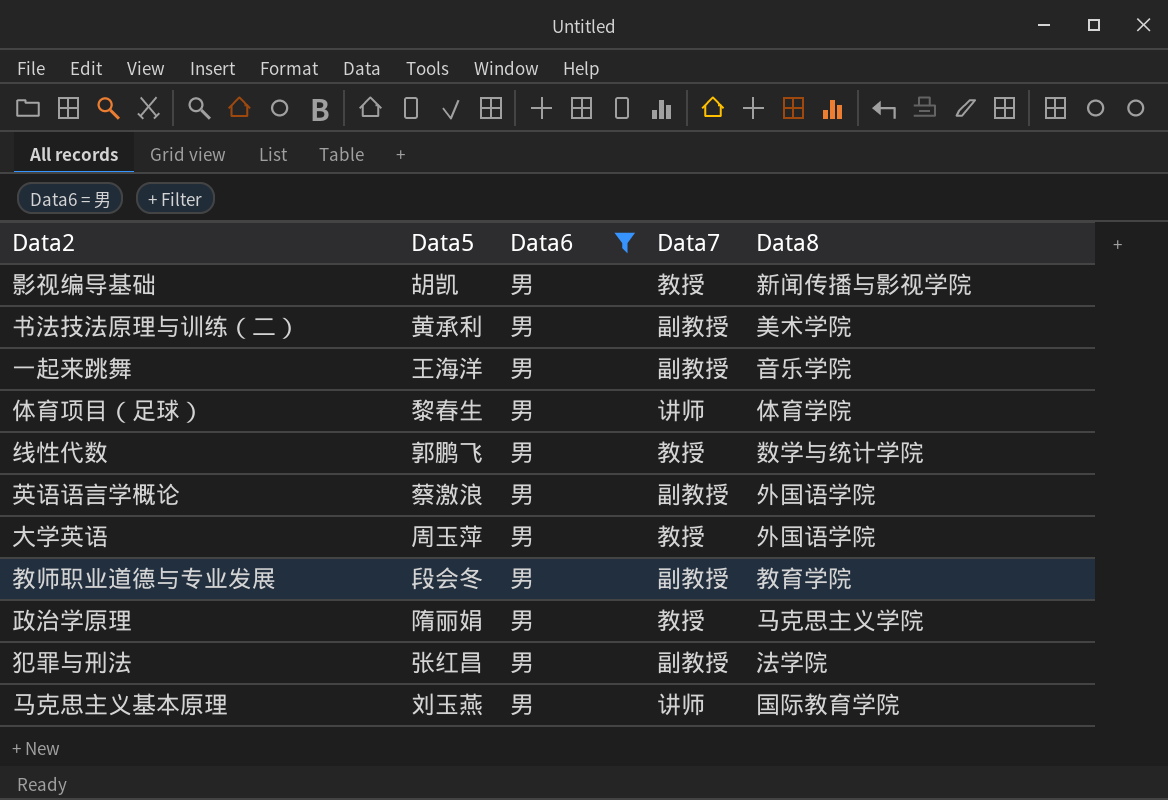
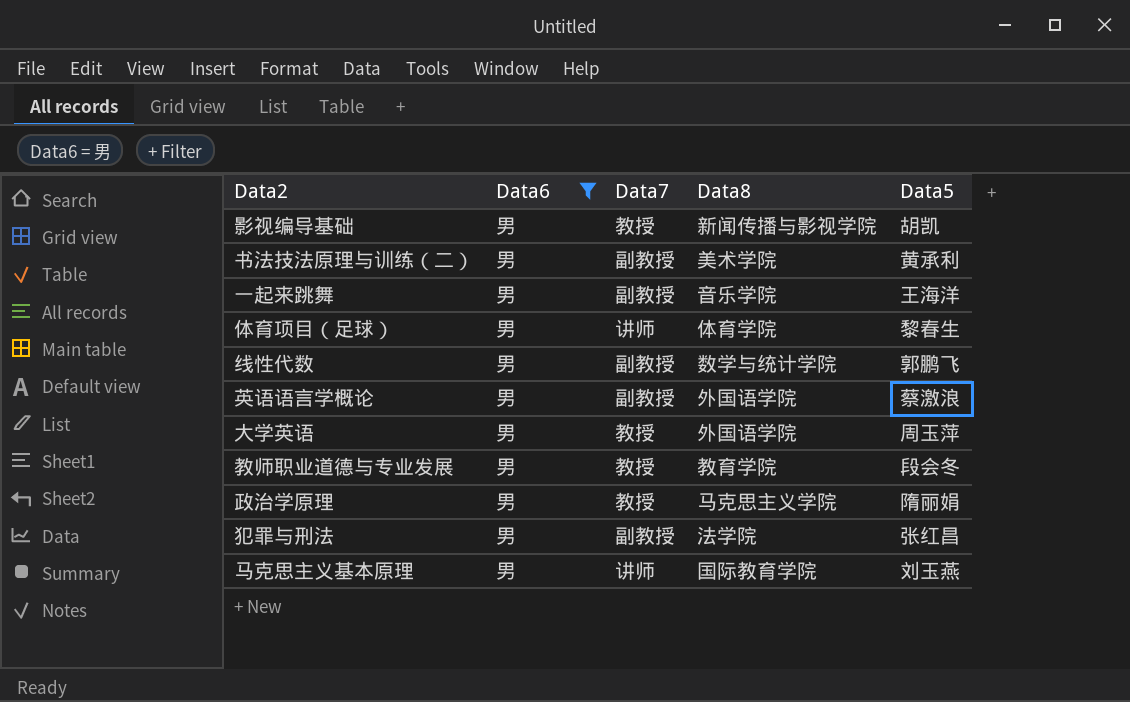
column Data5 | position: 2 -> 5
线性代数 | Data7: 教授 -> 副教授
教师职业道德与专业发展 | Data7: 副教授 -> 教授

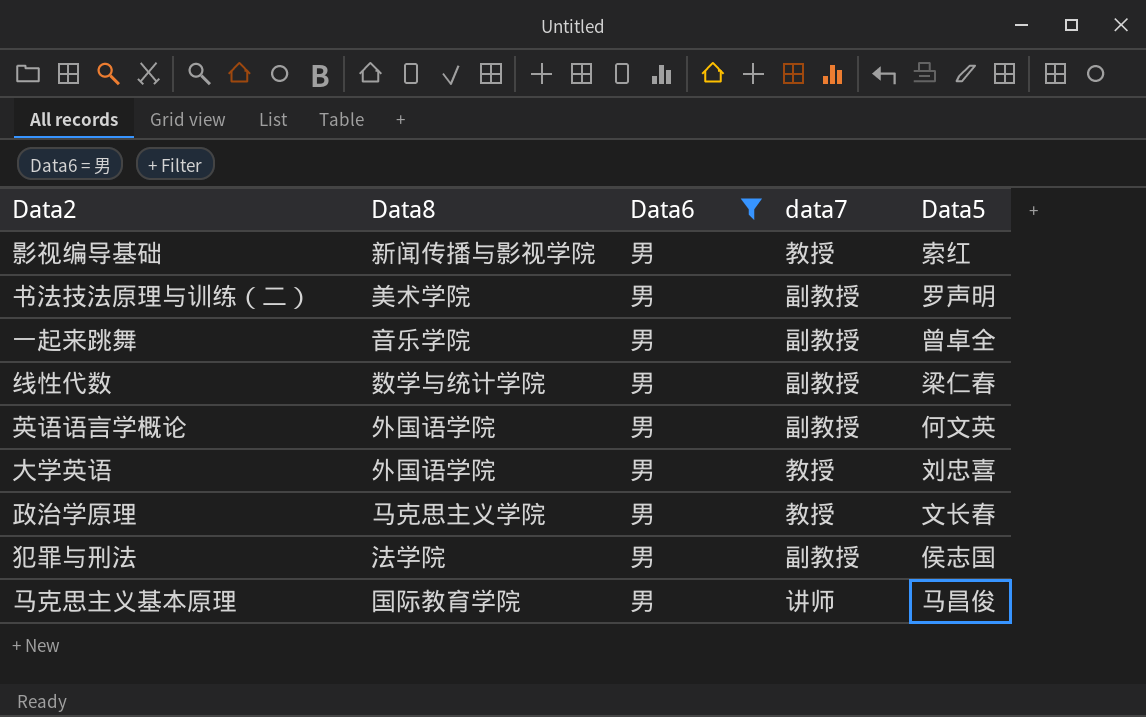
column Data8 | position: 4 -> 2
column name: Data7 -> data7
row 体育项目（足球）: 男 | 讲师 | 体育学院 | 黎春生 -> none
row 教师职业道德与专业发展: 男 | 教授 | 教育学院 | 段会冬 -> none
影视编导基础 | Data5: 胡凯 -> 索红
书法技法原理与训练（二） | Data5: 黄承利 -> 罗声明
一起来跳舞 | Data5: 王海洋 -> 曾卓全
线性代数 | Data5: 郭鹏飞 -> 梁仁春
英语语言学概论 | Data5: 蔡激浪 -> 何文英
大学英语 | Data5: 周玉萍 -> 刘忠喜
政治学原理 | Data5: 隋丽娟 -> 文长春
犯罪与刑法 | Data5: 张红昌 -> 侯志国
马克思主义基本原理 | Data5: 刘玉燕 -> 马昌俊

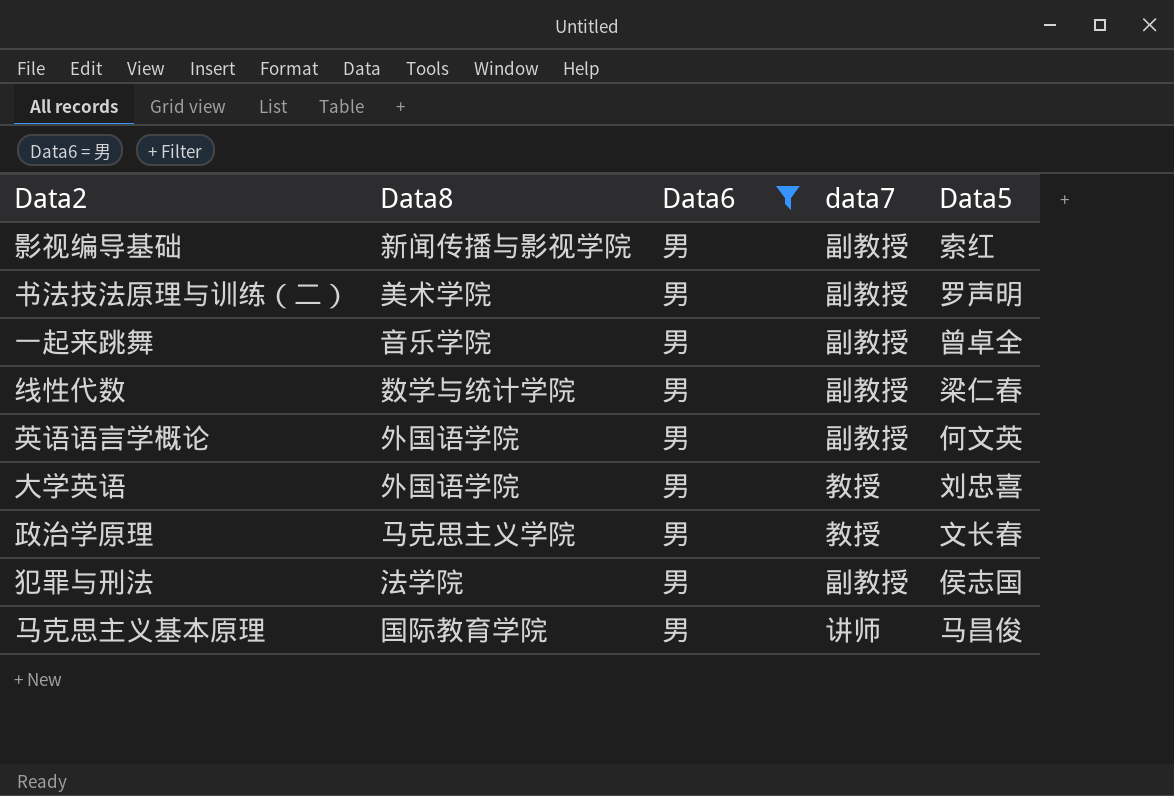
影视编导基础 | data7: 教授 -> 副教授

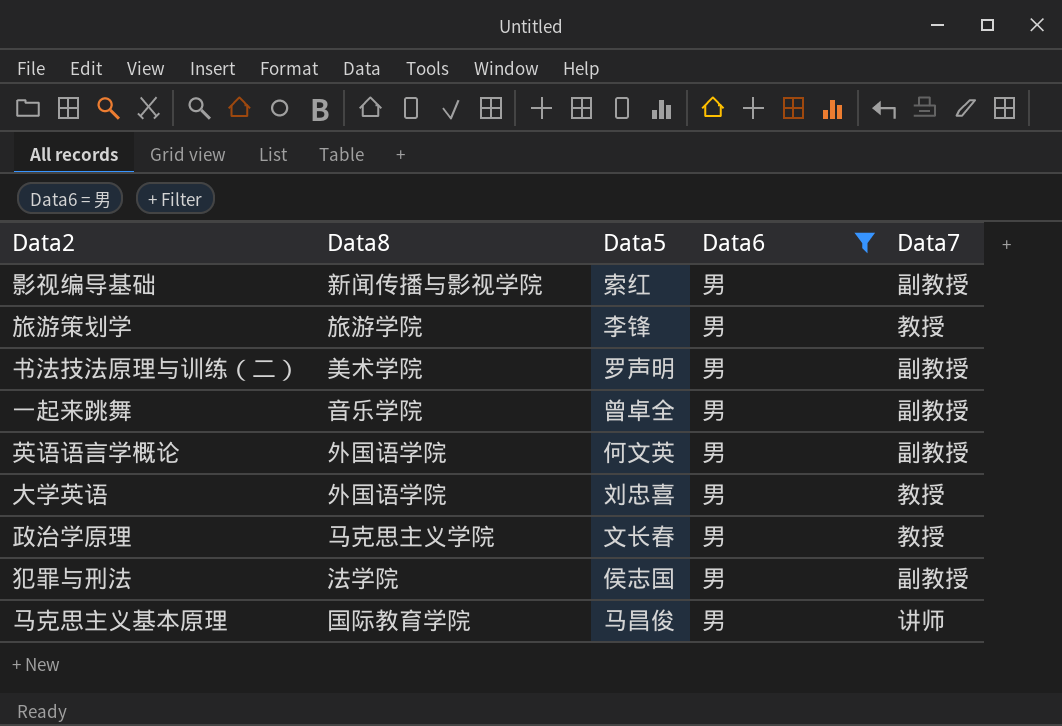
column Data5 | position: 5 -> 3
column name: data7 -> Data7
row 线性代数: 数学与统计学院 | 男 | 副教授 | 梁仁春 -> none
row 旅游策划学: none -> 旅游学院 | 李锋 | 男 | 教授

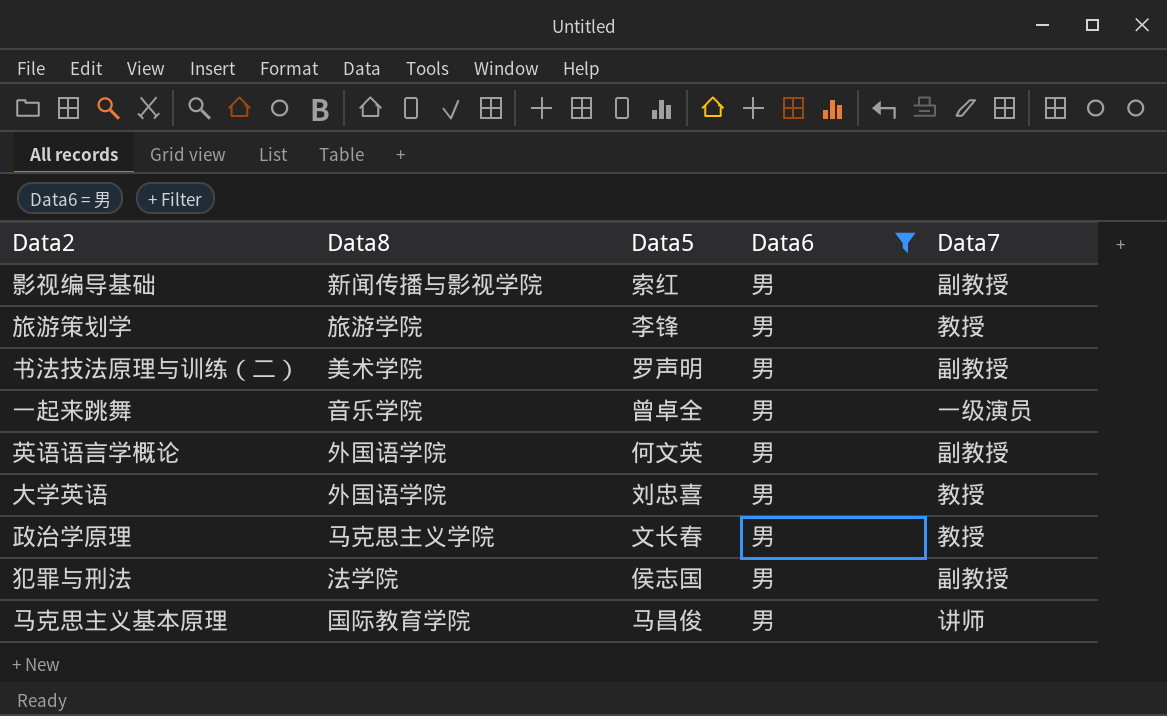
一起来跳舞 | Data7: 副教授 -> 一级演员

